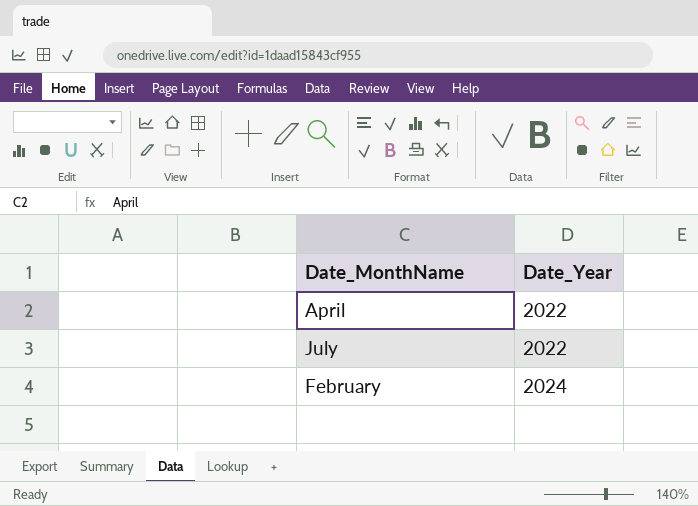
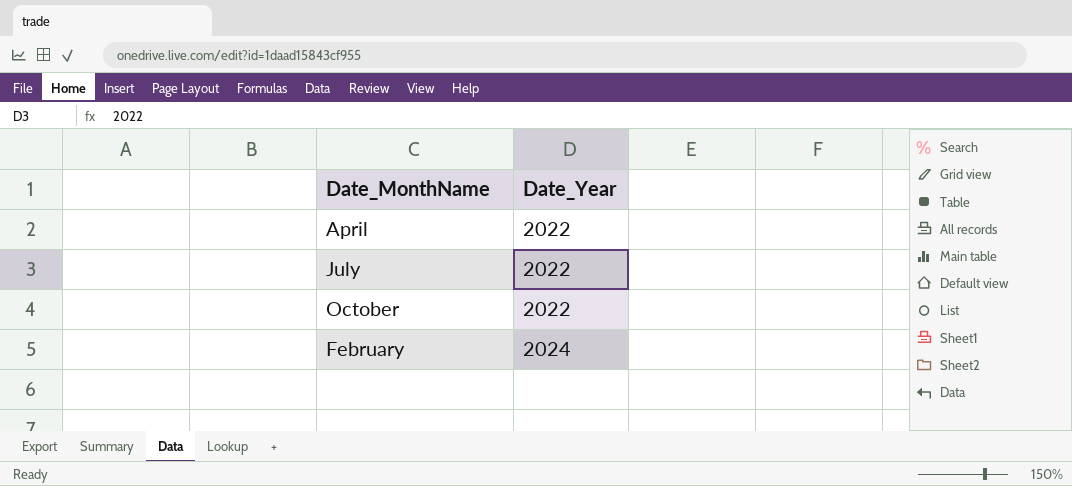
row October: none -> 2022

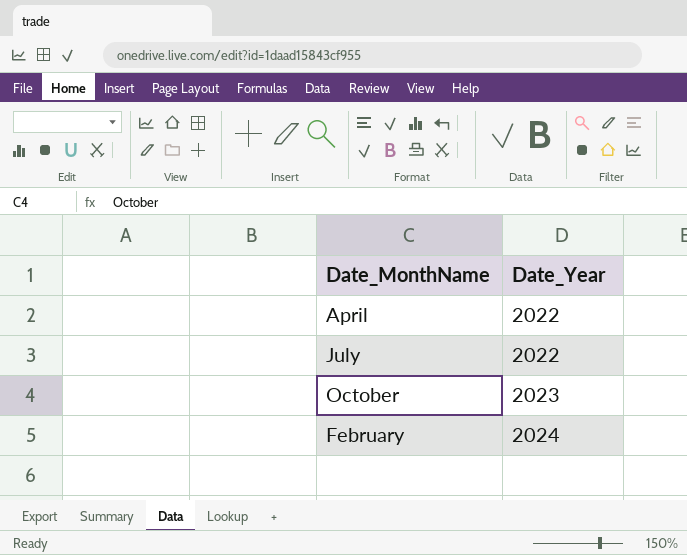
October | Date_Year: 2022 -> 2023

